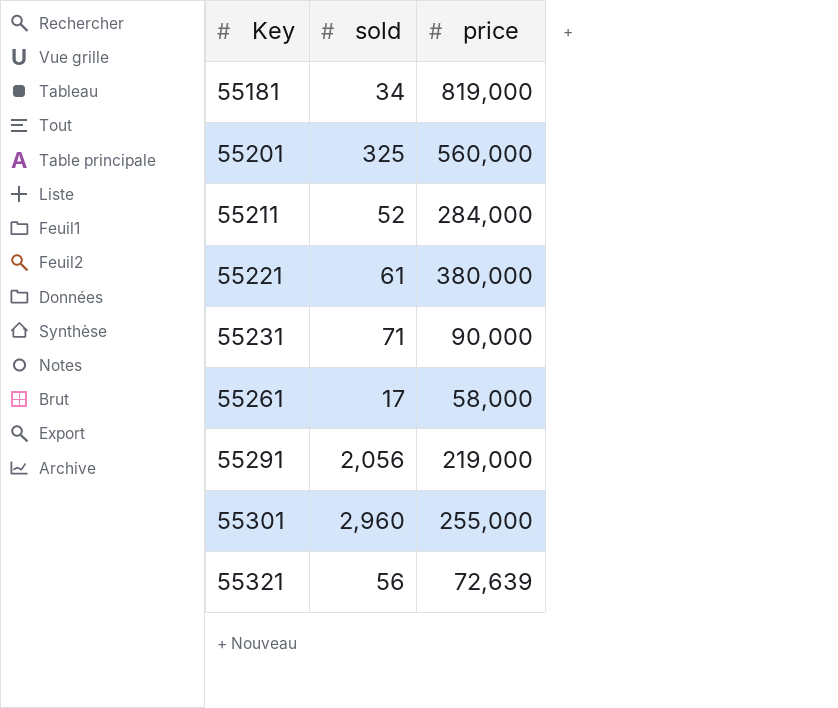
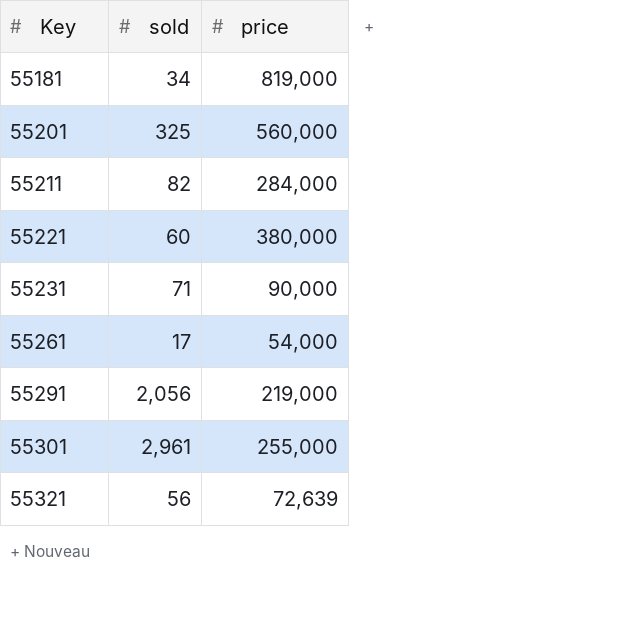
55211 | sold: 52 -> 82
55221 | sold: 61 -> 60
55261 | price: 58,000 -> 54,000
55301 | sold: 2,960 -> 2,961

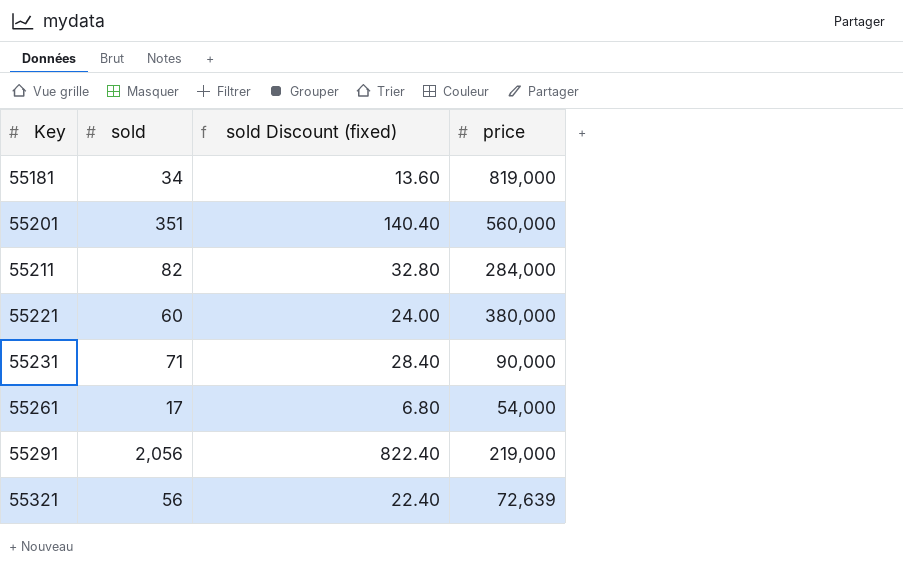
column sold Discount (fixed) | formula: none -> [sold] * 0.4
row 55301: 2,961 | 255,000 -> none
55201 | sold: 325 -> 351

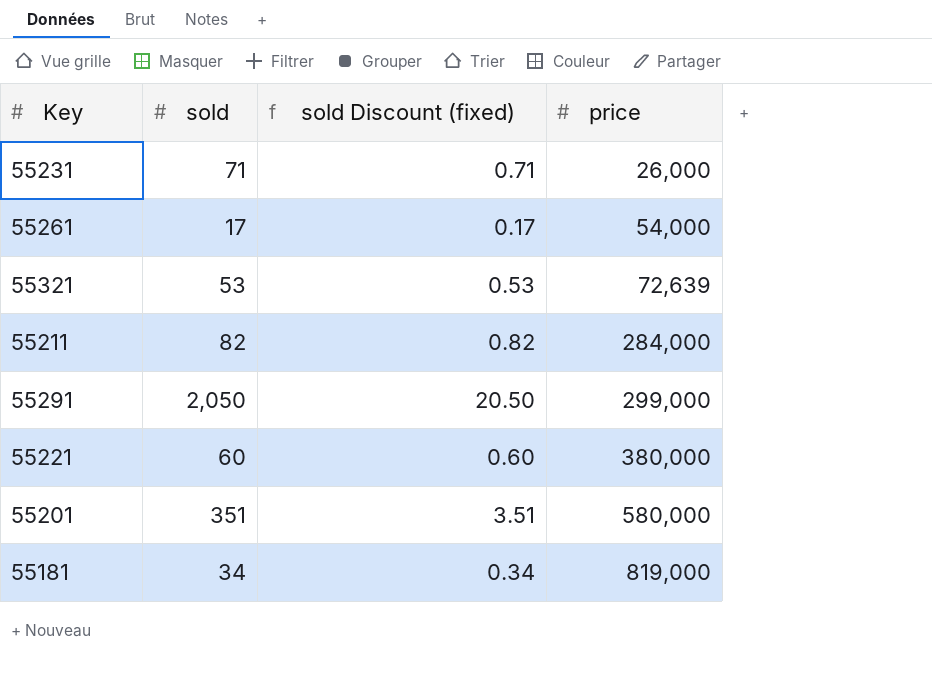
row order: Key ascending -> price ascending
column sold Discount (fixed) | formula: [sold] * 0.4 -> [sold] * 0.01
55231 | price: 90,000 -> 26,000
55321 | sold: 56 -> 53
55291 | sold: 2,056 -> 2,050
55291 | price: 219,000 -> 299,000
55201 | price: 560,000 -> 580,000

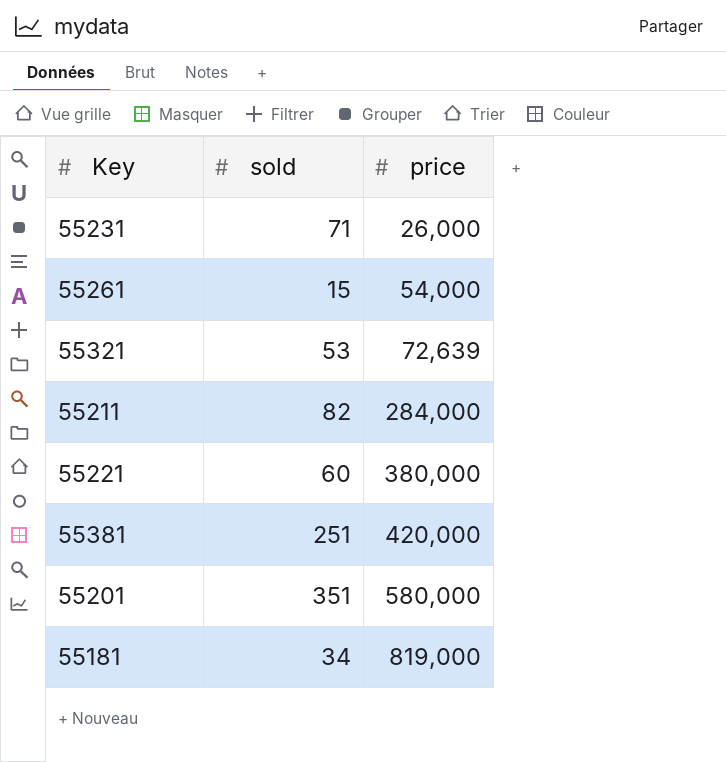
column sold Discount (fixed) | formula: [sold] * 0.01 -> none
row 55291: 2,050 | 20.50 | 299,000 -> none
55261 | sold: 17 -> 15
row 55381: none -> 251 | 420,000

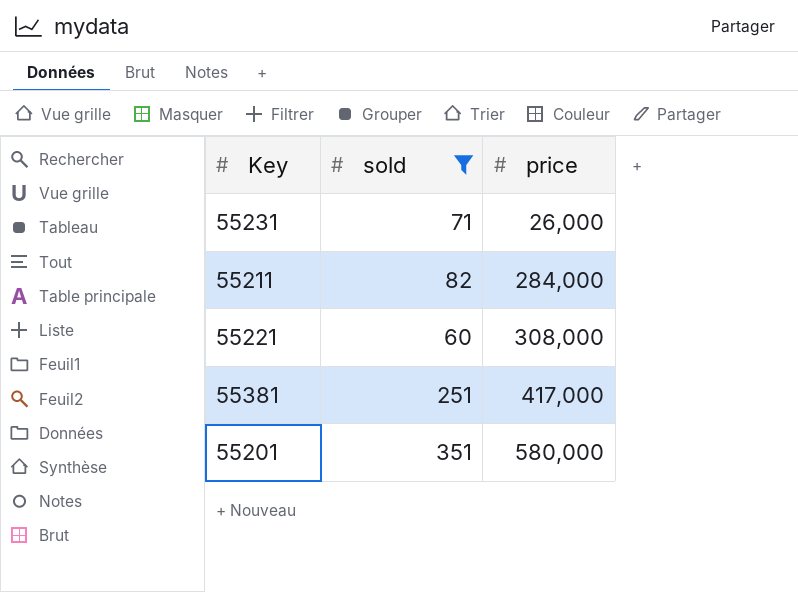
filter: none -> sold >= 60
55221 | price: 380,000 -> 308,000
55381 | price: 420,000 -> 417,000

